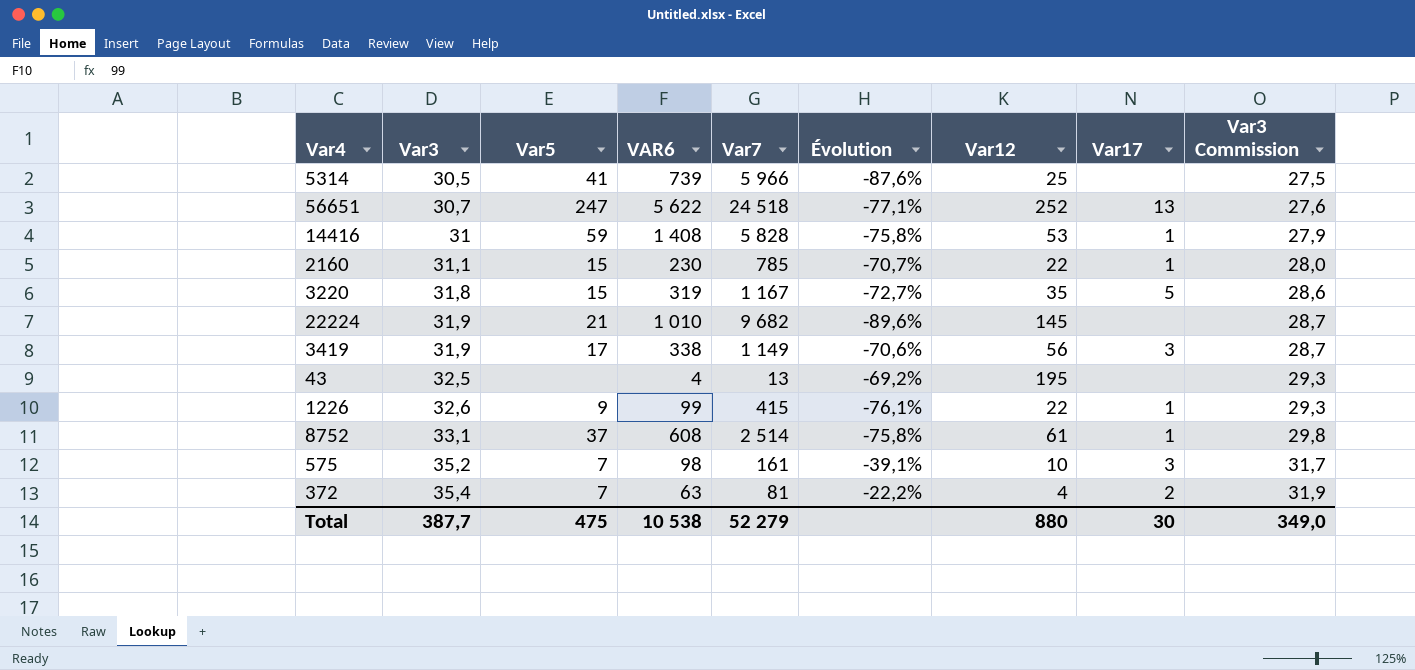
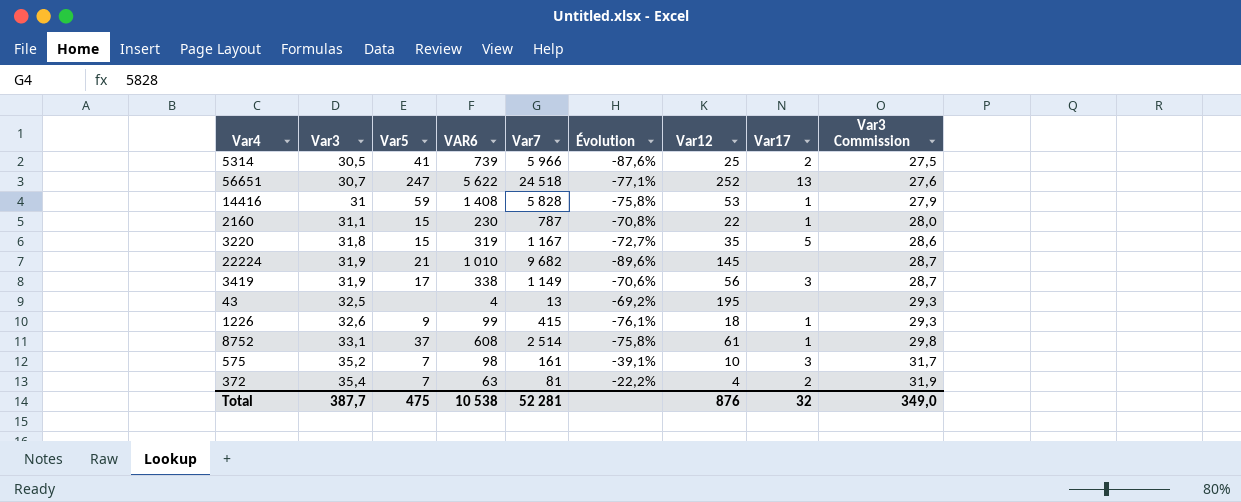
5314 | Var17: none -> 2
2160 | Var7: 785 -> 787
2160 | Évolution: -70,7% -> -70,8%
1226 | Var12: 22 -> 18
Total | Var7: 52 279 -> 52 281
Total | Var12: 880 -> 876
Total | Var17: 30 -> 32

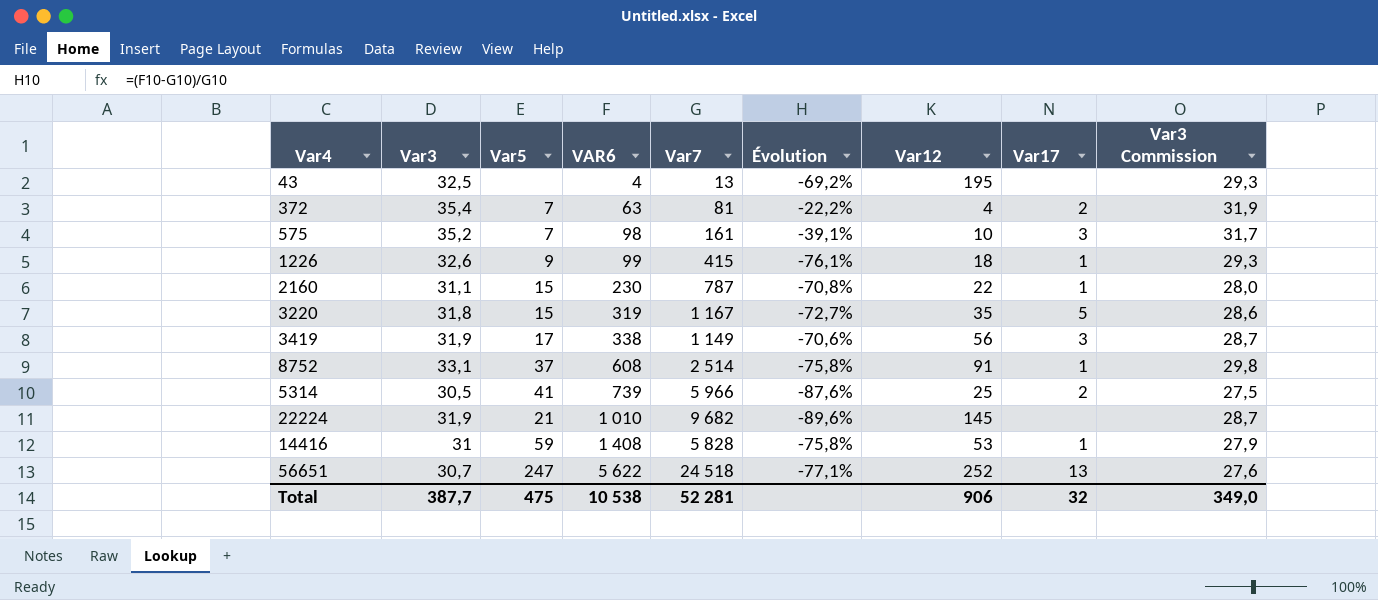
row order: Var3 ascending -> VAR6 ascending
8752 | Var12: 61 -> 91
Total | Var12: 876 -> 906

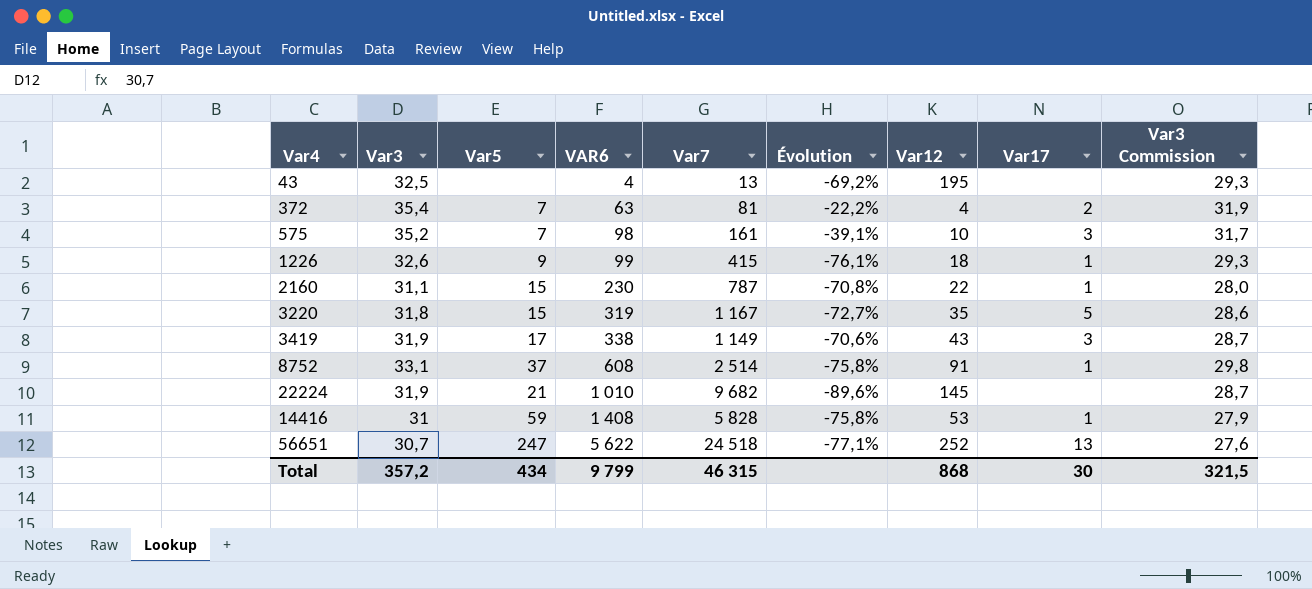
row 5314: 30,5 | 41 | 739 | 5 966 | -87,6% | 25 | 2 | 27,5 -> none
3419 | Var12: 56 -> 43
Total | Var3: 387,7 -> 357,2
Total | Var5: 475 -> 434
Total | VAR6: 10 538 -> 9 799
Total | Var7: 52 281 -> 46 315
Total | Var12: 906 -> 868
Total | Var17: 32 -> 30
Total | Var3 Commission: 349,0 -> 321,5

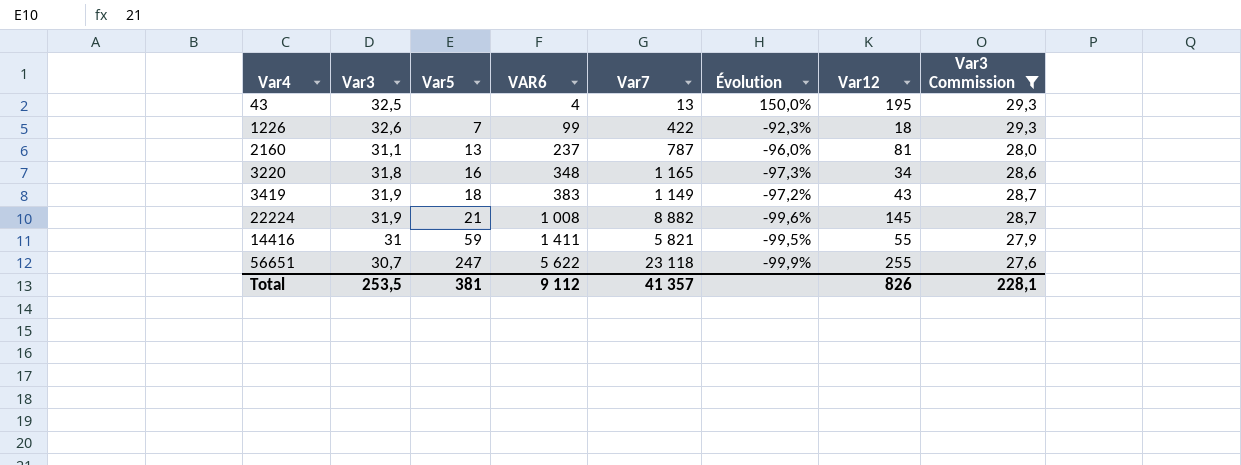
filter: none -> Var3 Commission <= 29,3
column Var17 | position: 8 -> none
column Évolution | formula: ([VAR6] - [Var7]) / [Var7] -> ([Var3] - [Var7]) / [Var7]
1226 | Var5: 9 -> 7
1226 | Var7: 415 -> 422
2160 | Var5: 15 -> 13
2160 | VAR6: 230 -> 237
2160 | Var12: 22 -> 81
3220 | Var5: 15 -> 16
3220 | VAR6: 319 -> 348
3220 | Var7: 1 167 -> 1 165
3220 | Var12: 35 -> 34
3419 | Var5: 17 -> 18
3419 | VAR6: 338 -> 383
22224 | VAR6: 1 010 -> 1 008
22224 | Var7: 9 682 -> 8 882
14416 | VAR6: 1 408 -> 1 411
14416 | Var7: 5 828 -> 5 821
14416 | Var12: 53 -> 55
56651 | Var7: 24 518 -> 23 118
56651 | Var12: 252 -> 255
Total | Var3: 357,2 -> 253,5
Total | Var5: 434 -> 381
Total | VAR6: 9 799 -> 9 112
Total | Var7: 46 315 -> 41 357
Total | Var12: 868 -> 826
Total | Var3 Commission: 321,5 -> 228,1

